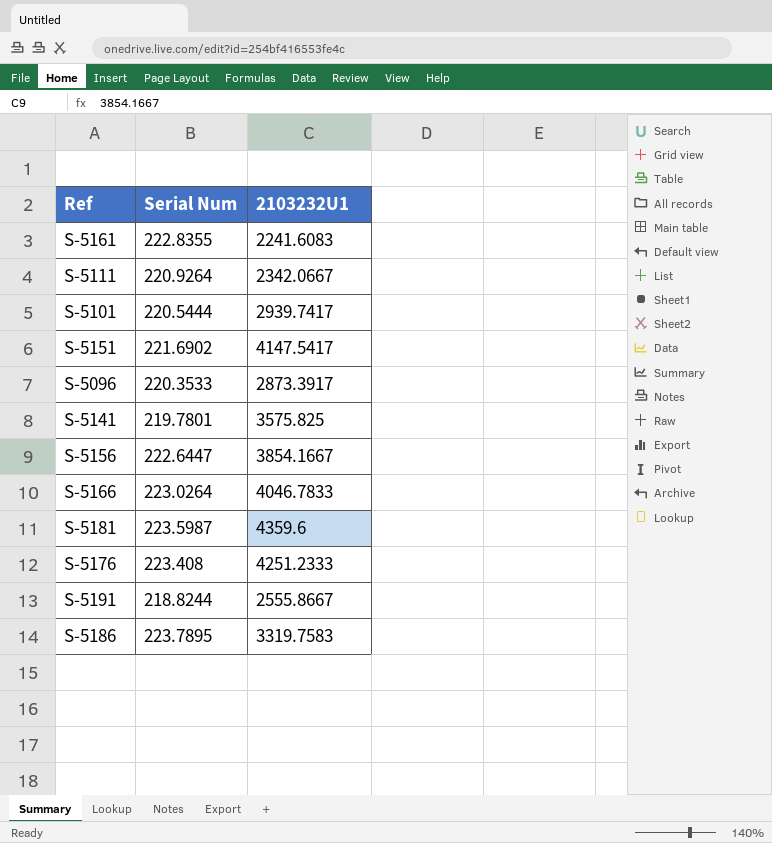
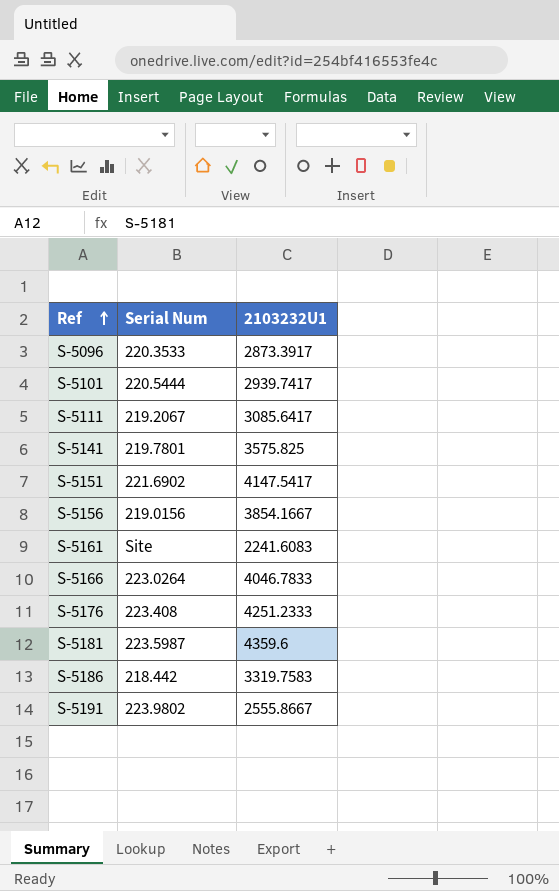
row order: none -> Ref ascending
S-5111 | Serial Num: 220.9264 -> 219.2067
S-5111 | 2103232U1: 2342.0667 -> 3085.6417
S-5156 | Serial Num: 222.6447 -> 219.0156
S-5161 | Serial Num: 222.8355 -> Site
S-5186 | Serial Num: 223.7895 -> 218.442
S-5191 | Serial Num: 218.8244 -> 223.9802

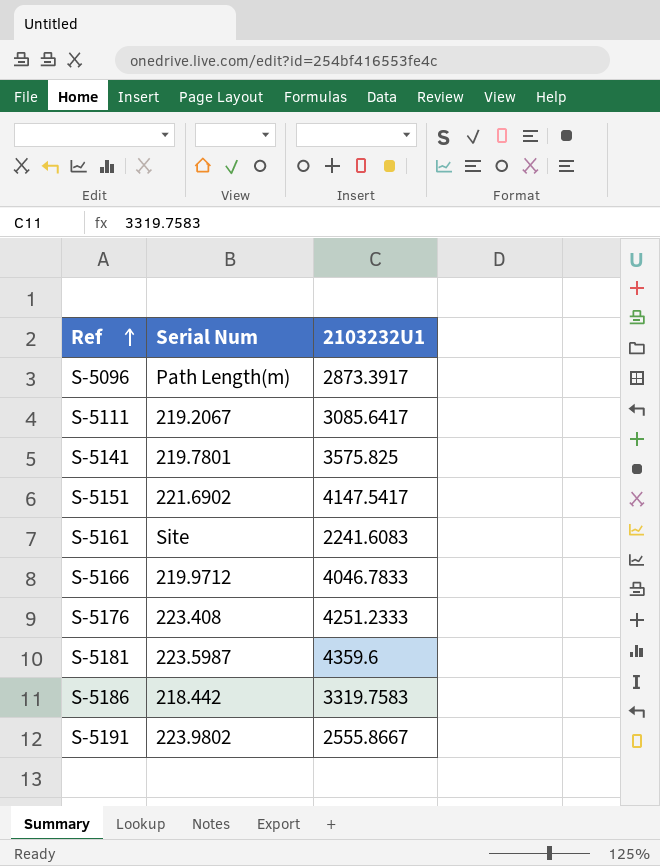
row S-5101: 220.5444 | 2939.7417 -> none
row S-5156: 219.0156 | 3854.1667 -> none
S-5096 | Serial Num: 220.3533 -> Path Length(m)
S-5166 | Serial Num: 223.0264 -> 219.9712

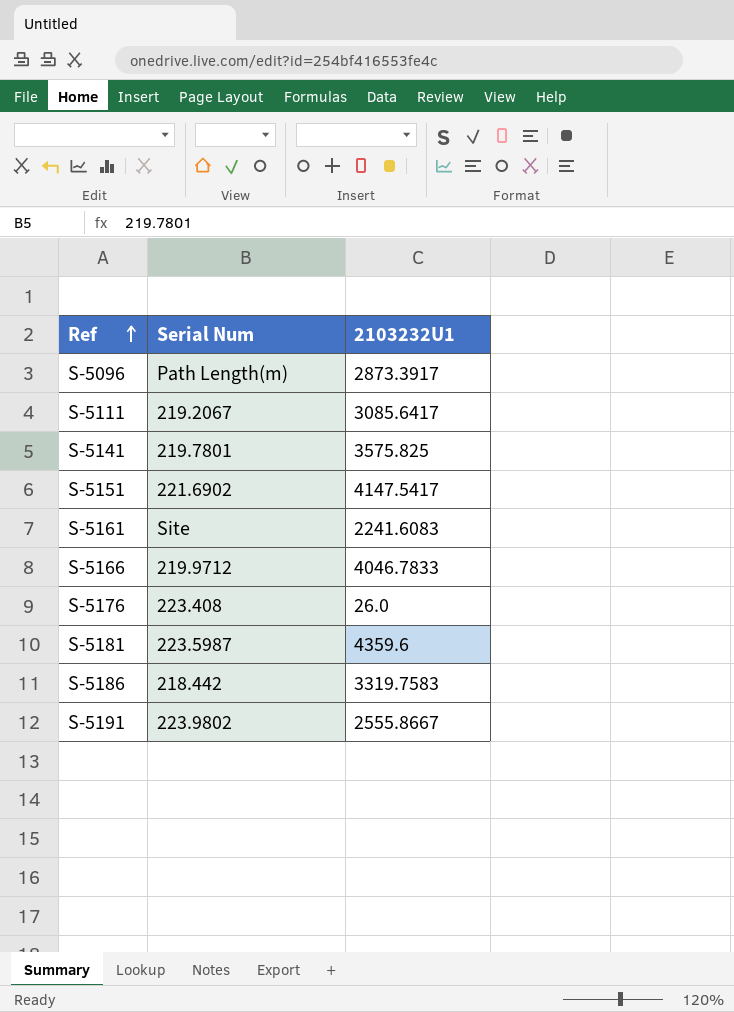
S-5176 | 2103232U1: 4251.2333 -> 26.0

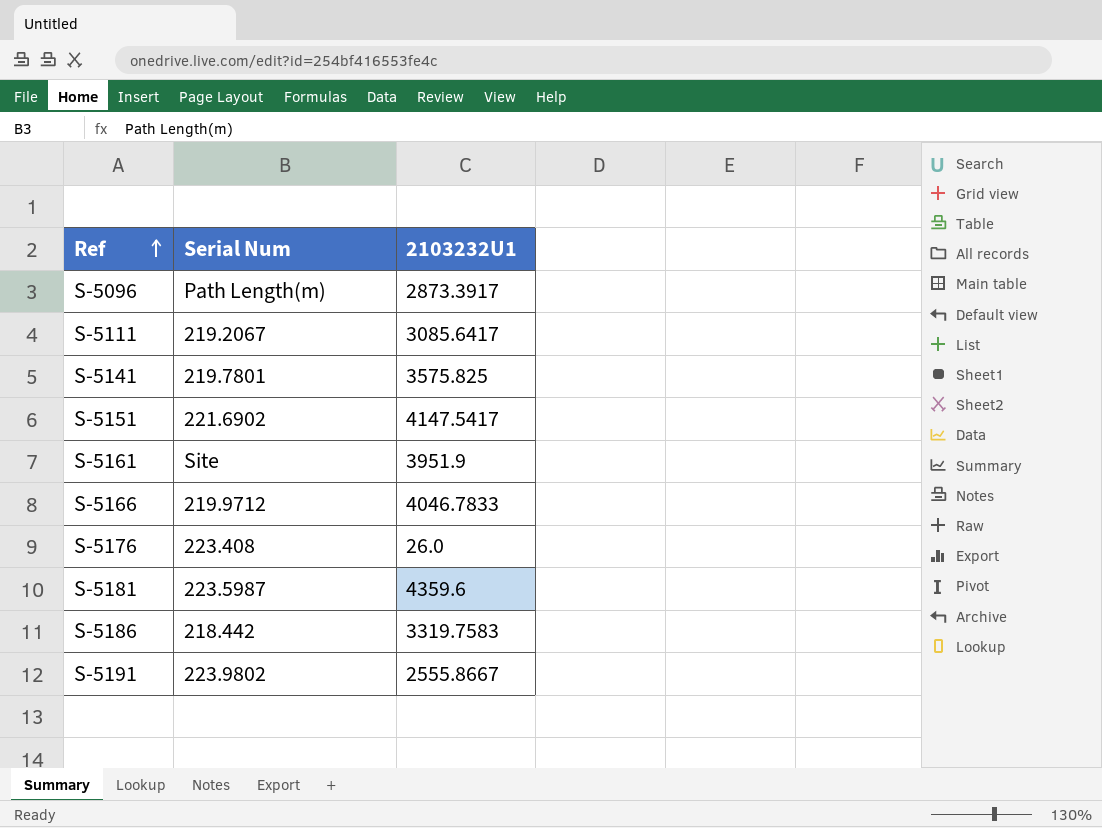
S-5161 | 2103232U1: 2241.6083 -> 3951.9

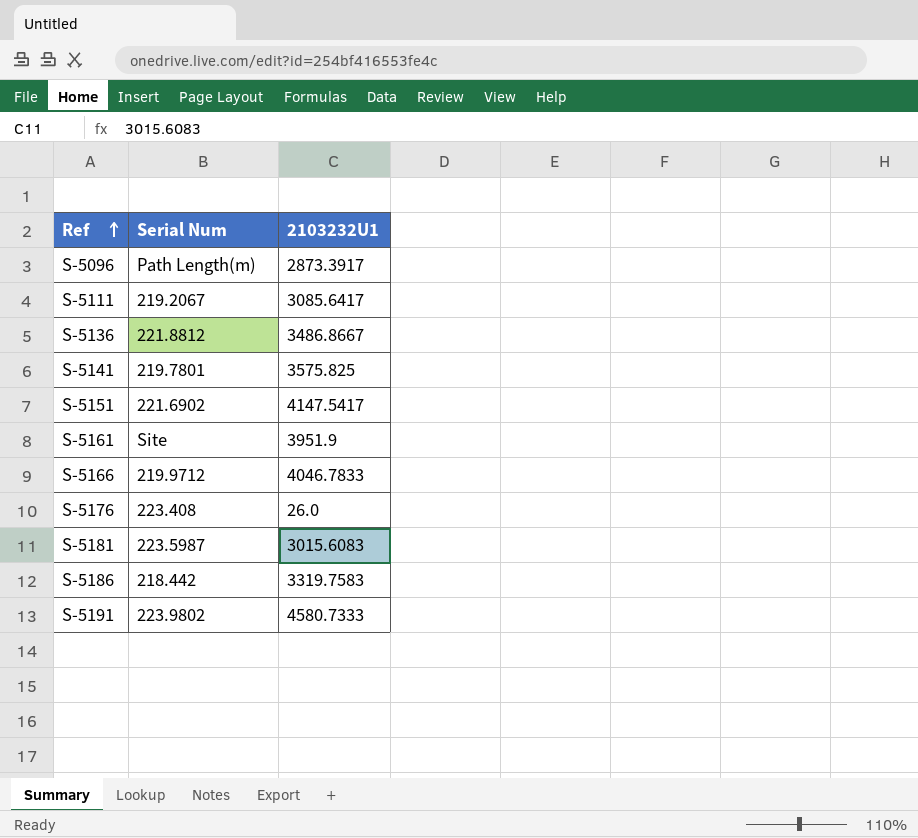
row S-5136: none -> 221.8812 | 3486.8667
S-5181 | 2103232U1: 4359.6 -> 3015.6083
S-5191 | 2103232U1: 2555.8667 -> 4580.7333

